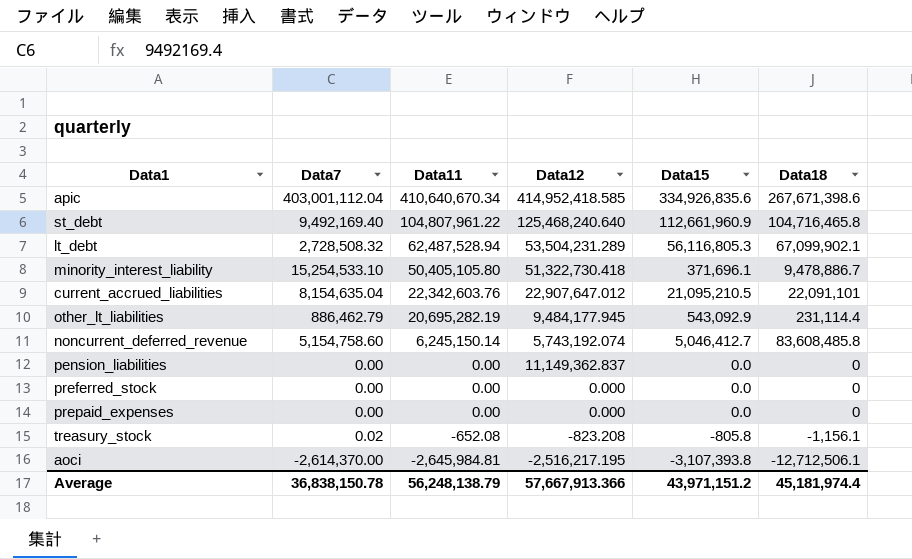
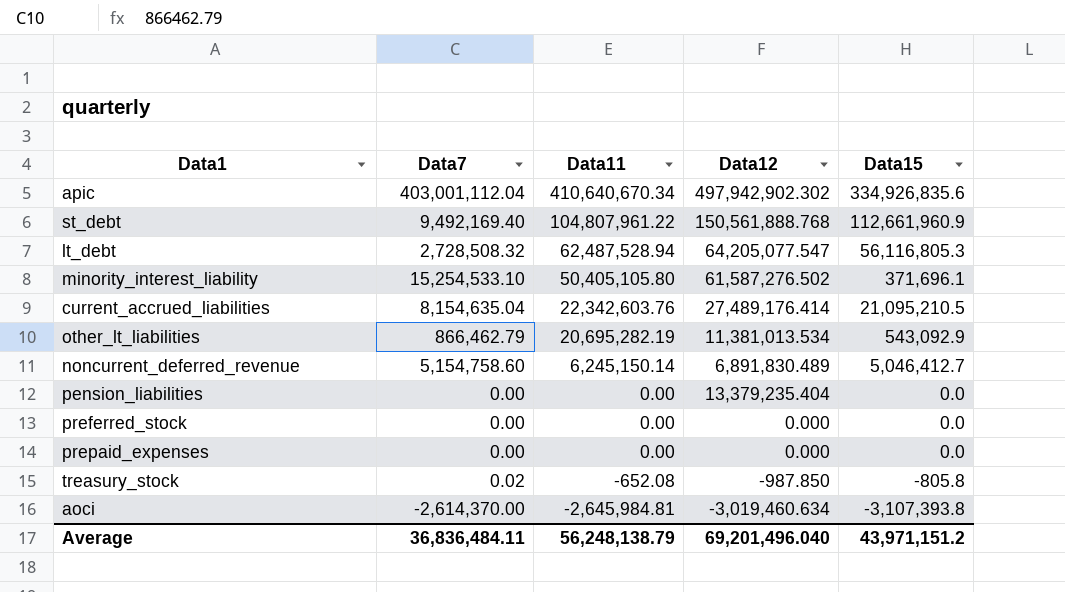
column Data18 | position: 6 -> none
apic | Data12: 414,952,418.585 -> 497,942,902.302
st_debt | Data12: 125,468,240.640 -> 150,561,888.768
lt_debt | Data12: 53,504,231.289 -> 64,205,077.547
minority_interest_liability | Data12: 51,322,730.418 -> 61,587,276.502
current_accrued_liabilities | Data12: 22,907,647.012 -> 27,489,176.414
other_lt_liabilities | Data7: 886,462.79 -> 866,462.79
other_lt_liabilities | Data12: 9,484,177.945 -> 11,381,013.534
noncurrent_deferred_revenue | Data12: 5,743,192.074 -> 6,891,830.489
pension_liabilities | Data12: 11,149,362.837 -> 13,379,235.404
treasury_stock | Data12: -823.208 -> -987.850
aoci | Data12: -2,516,217.195 -> -3,019,460.634
Average | Data7: 36,838,150.78 -> 36,836,484.11
Average | Data12: 57,667,913.366 -> 69,201,496.040

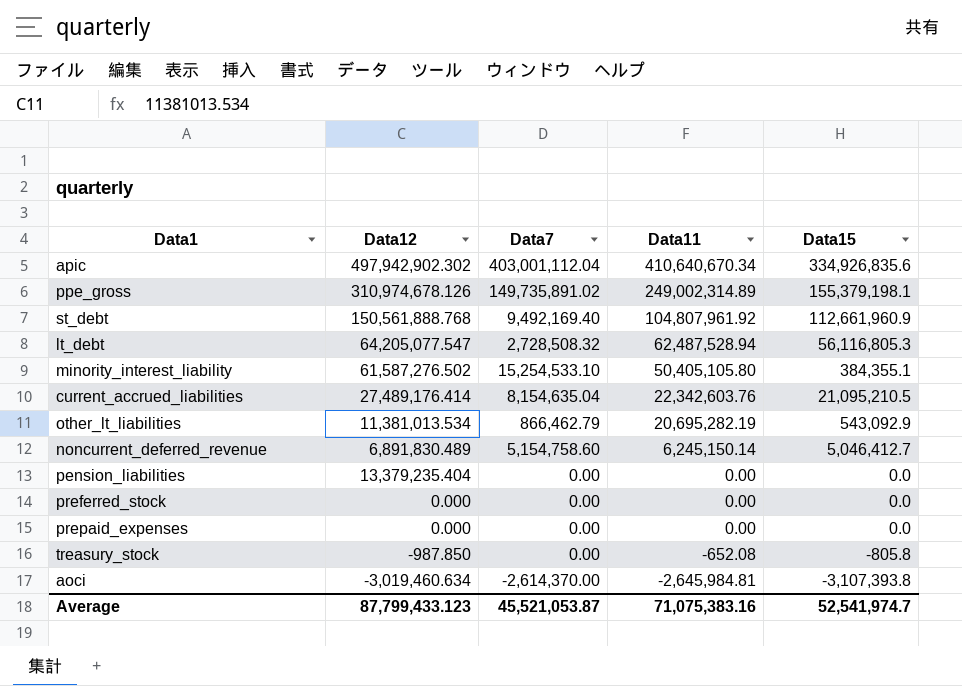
column Data12 | position: 4 -> 2
row ppe_gross: none -> 310,974,678.126 | 149,735,891.02 | 249,002,314.89 | 155,379,198.1
st_debt | Data11: 104,807,961.22 -> 104,807,961.92
minority_interest_liability | Data15: 371,696.1 -> 384,355.1
treasury_stock | Data7: 0.02 -> 0.00
Average | Data12: 69,201,496.040 -> 87,799,433.123
Average | Data7: 36,836,484.11 -> 45,521,053.87
Average | Data11: 56,248,138.79 -> 71,075,383.16
Average | Data15: 43,971,151.2 -> 52,541,974.7

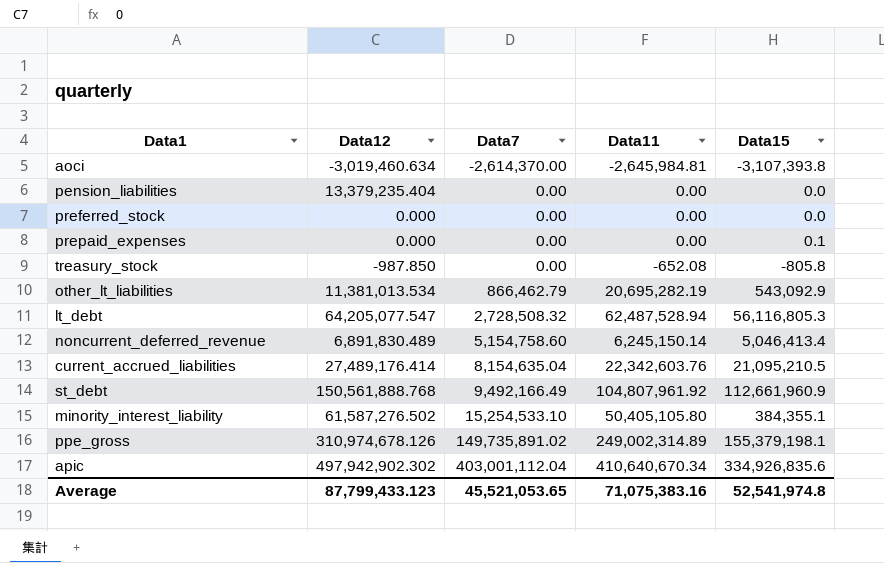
row order: Data11 descending -> Data7 ascending
prepaid_expenses | Data15: 0.0 -> 0.1
noncurrent_deferred_revenue | Data15: 5,046,412.7 -> 5,046,413.4
st_debt | Data7: 9,492,169.40 -> 9,492,166.49
Average | Data7: 45,521,053.87 -> 45,521,053.65
Average | Data15: 52,541,974.7 -> 52,541,974.8

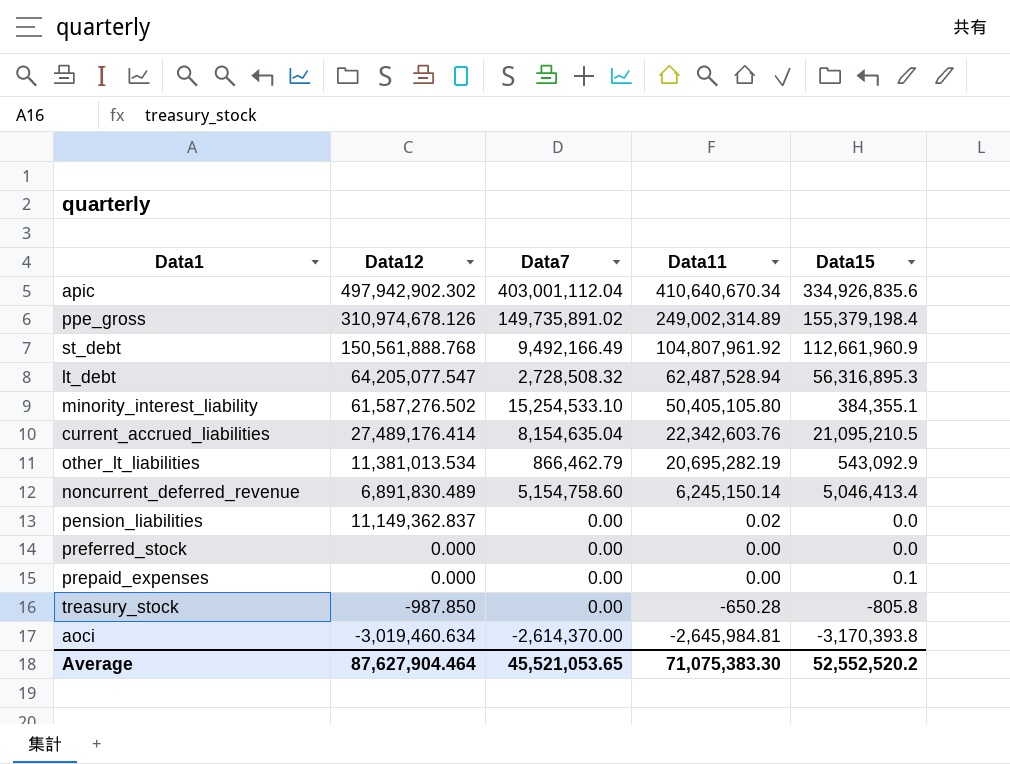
row order: Data7 ascending -> Data11 descending
ppe_gross | Data15: 155,379,198.1 -> 155,379,198.4
lt_debt | Data15: 56,116,805.3 -> 56,316,895.3
pension_liabilities | Data12: 13,379,235.404 -> 11,149,362.837
pension_liabilities | Data11: 0.00 -> 0.02
treasury_stock | Data11: -652.08 -> -650.28
aoci | Data15: -3,107,393.8 -> -3,170,393.8
Average | Data12: 87,799,433.123 -> 87,627,904.464
Average | Data11: 71,075,383.16 -> 71,075,383.30
Average | Data15: 52,541,974.8 -> 52,552,520.2

